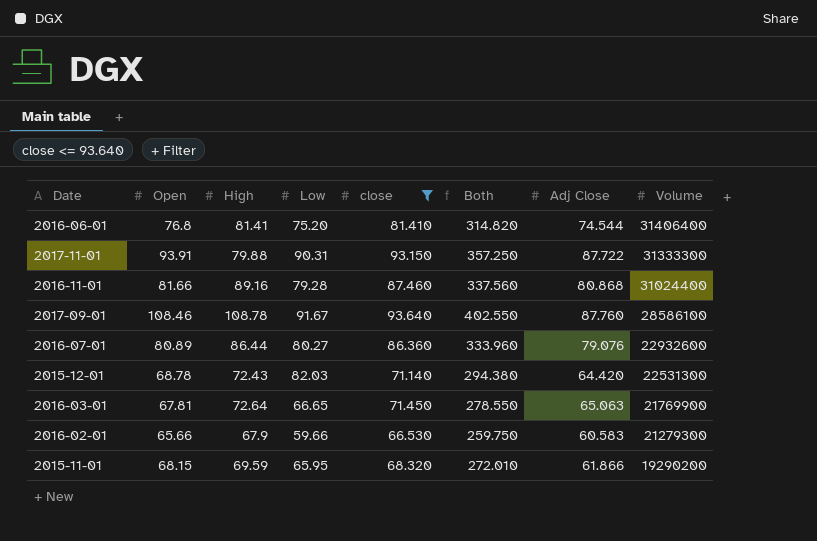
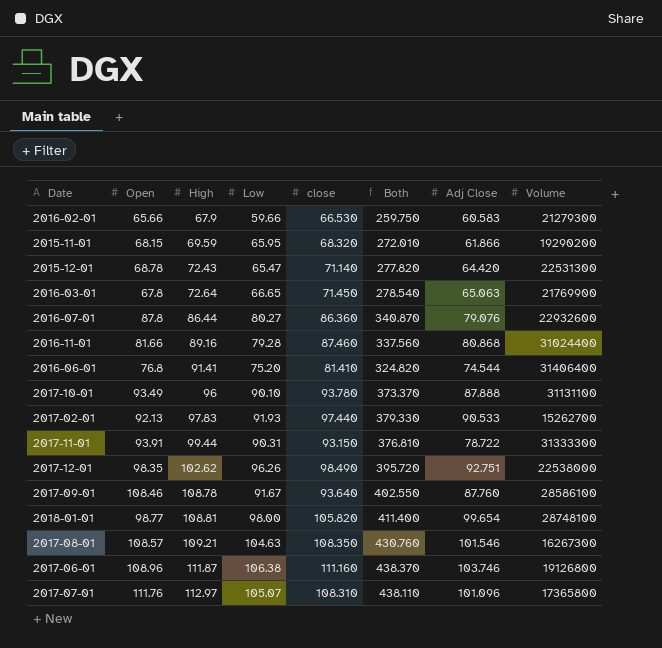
filter: close <= 93.640 -> none
row order: Volume descending -> High ascending
2015-12-01 | Low: 82.03 -> 65.47
2015-12-01 | Both: 294.380 -> 277.820
2016-03-01 | Open: 67.81 -> 67.8
2016-03-01 | Both: 278.550 -> 278.540
2016-07-01 | Open: 80.89 -> 87.8
2016-07-01 | Both: 333.960 -> 340.870
2016-06-01 | High: 81.41 -> 91.41
2016-06-01 | Both: 314.820 -> 324.820
2017-11-01 | High: 79.88 -> 99.44
2017-11-01 | Both: 357.250 -> 376.810
2017-11-01 | Adj Close: 87.722 -> 78.722

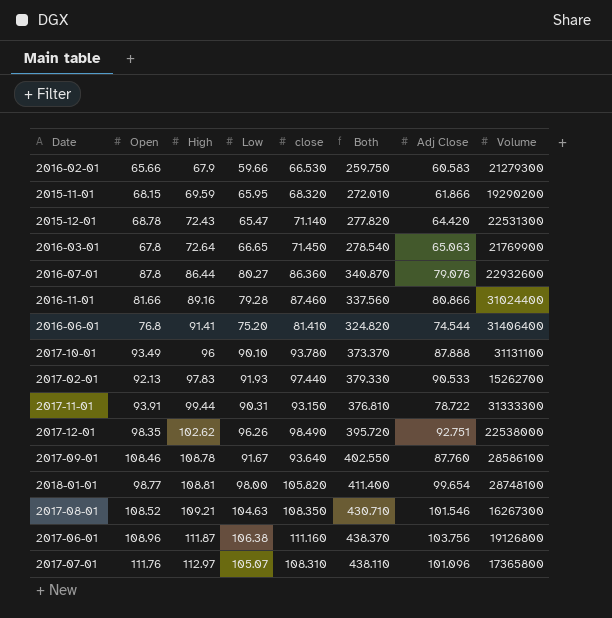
2016-11-01 | Adj Close: 80.868 -> 80.866
2017-08-01 | Open: 108.57 -> 108.52
2017-08-01 | Both: 430.760 -> 430.710
2017-06-01 | Adj Close: 103.746 -> 103.756

